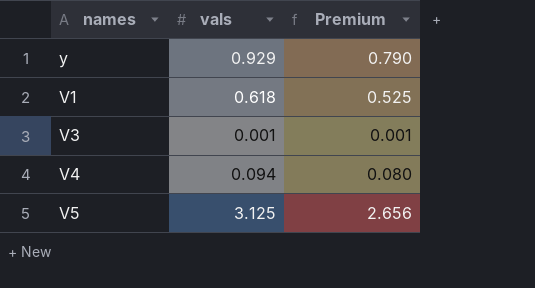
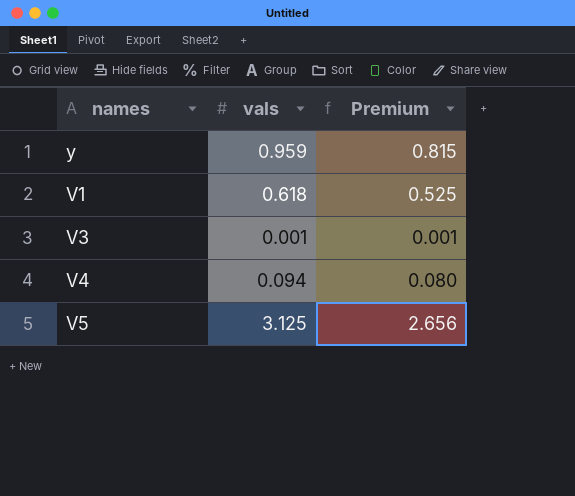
y | vals: 0.929 -> 0.959
y | Premium: 0.790 -> 0.815

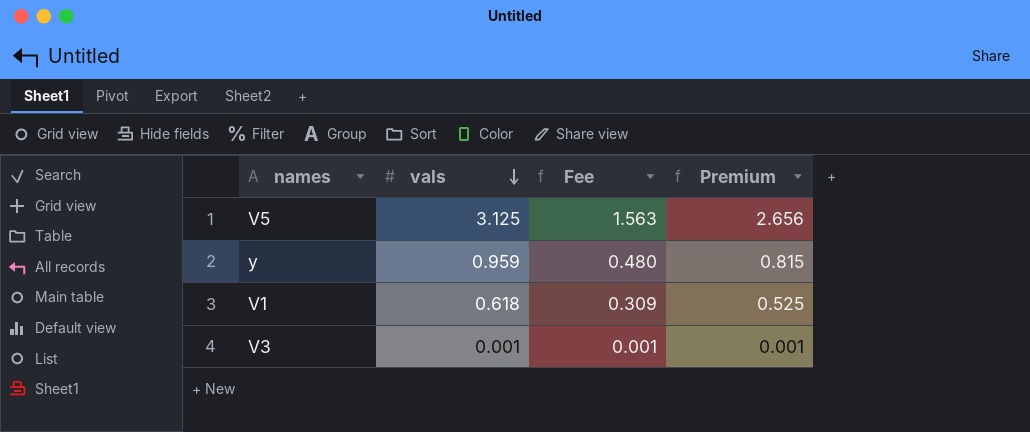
row order: none -> vals descending
column Fee | formula: none -> [vals] * 0.5
row V4: 0.094 | 0.080 -> none

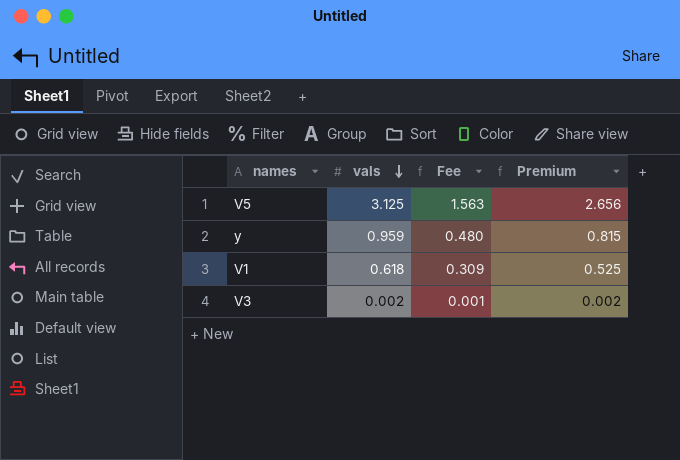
V3 | vals: 0.001 -> 0.002
V3 | Premium: 0.001 -> 0.002

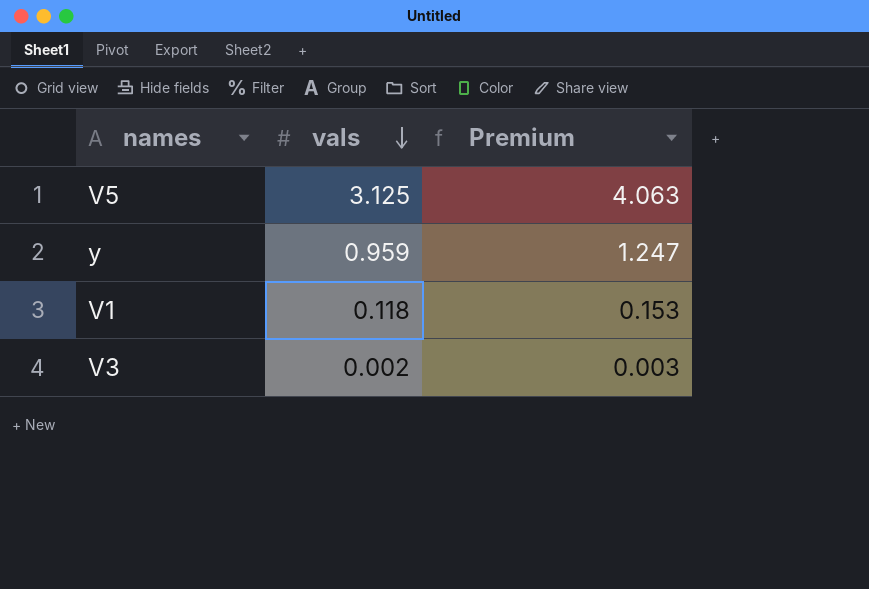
column Fee | formula: [vals] * 0.5 -> none
column Premium | formula: [vals] * 0.85 -> [vals] * 1.3
V1 | vals: 0.618 -> 0.118

